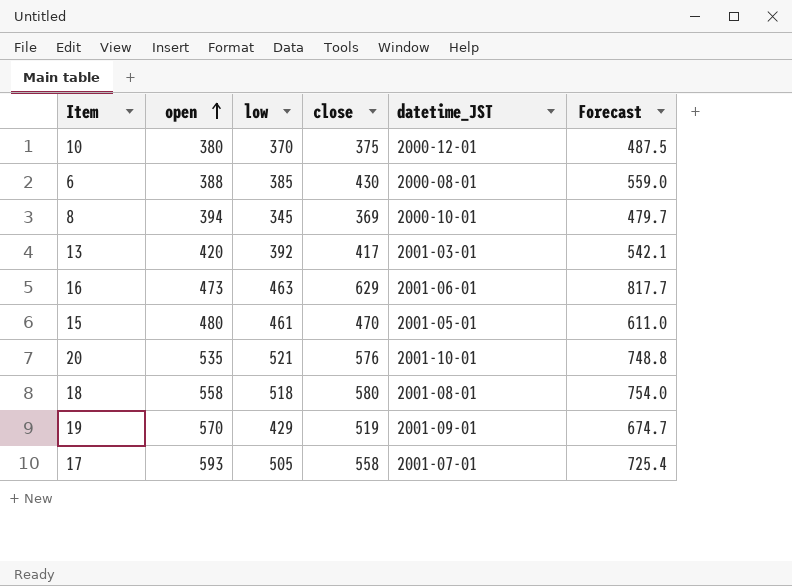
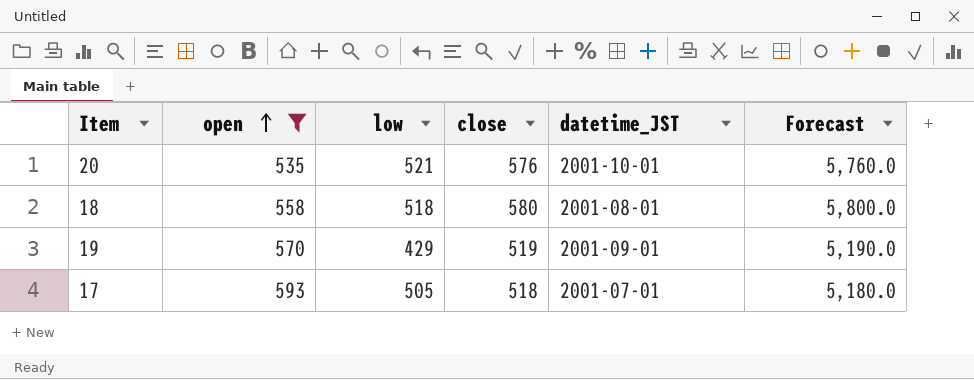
filter: none -> open >= 535
column Forecast | formula: [close] * 1.3 -> [close] * 10
17 | close: 558 -> 518

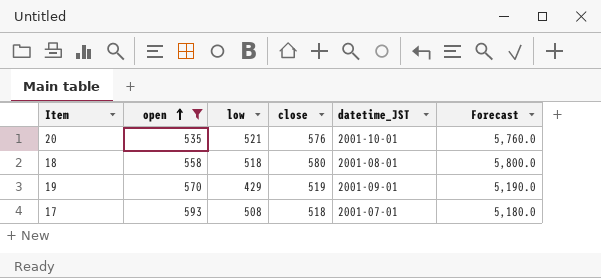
17 | low: 505 -> 508

